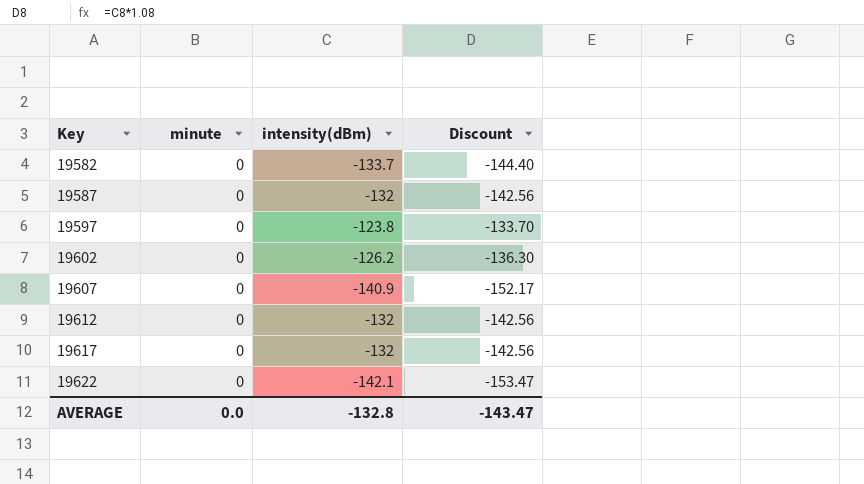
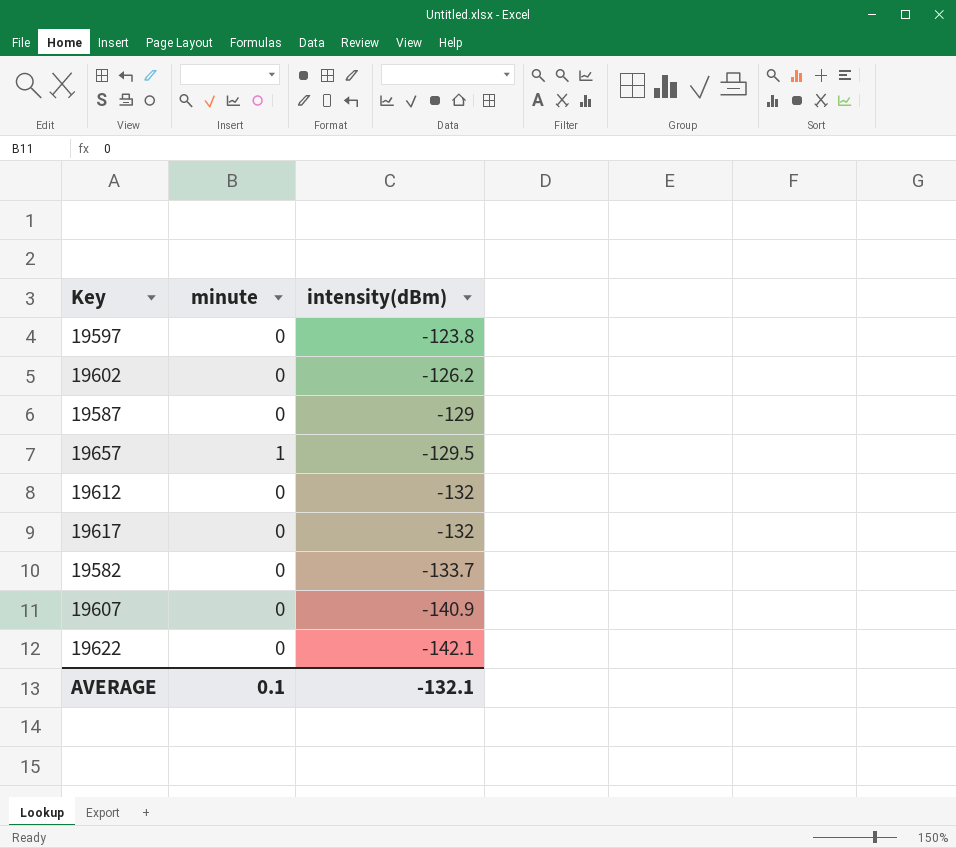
row order: Key ascending -> intensity(dBm) descending
column Discount | formula: [intensity(dBm)] * 1.08 -> none
19587 | intensity(dBm): -132 -> -129
row 19657: none -> 1 | -129.5
AVERAGE | minute: 0.0 -> 0.1
AVERAGE | intensity(dBm): -132.8 -> -132.1

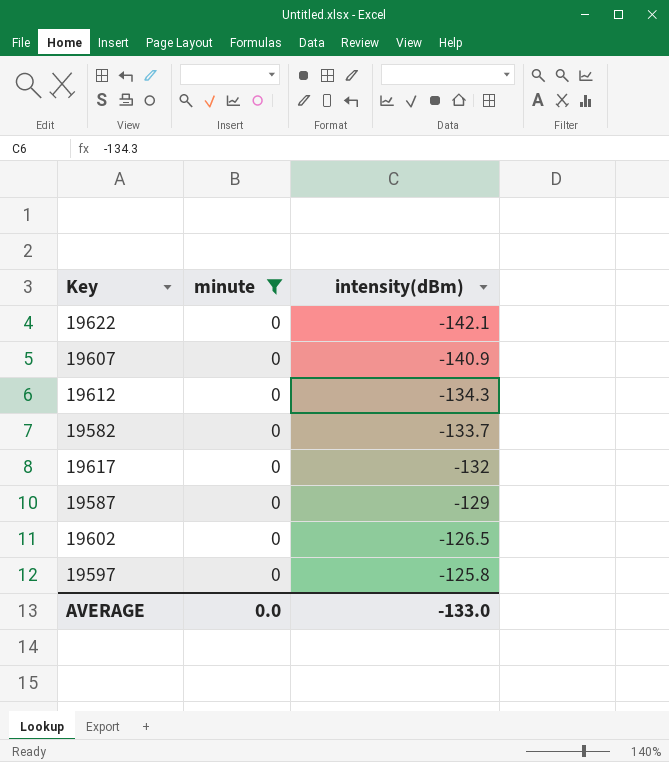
filter: none -> minute = 0
row order: intensity(dBm) descending -> intensity(dBm) ascending
19612 | intensity(dBm): -132 -> -134.3
19602 | intensity(dBm): -126.2 -> -126.5
19597 | intensity(dBm): -123.8 -> -125.8
AVERAGE | minute: 0.1 -> 0.0
AVERAGE | intensity(dBm): -132.1 -> -133.0

